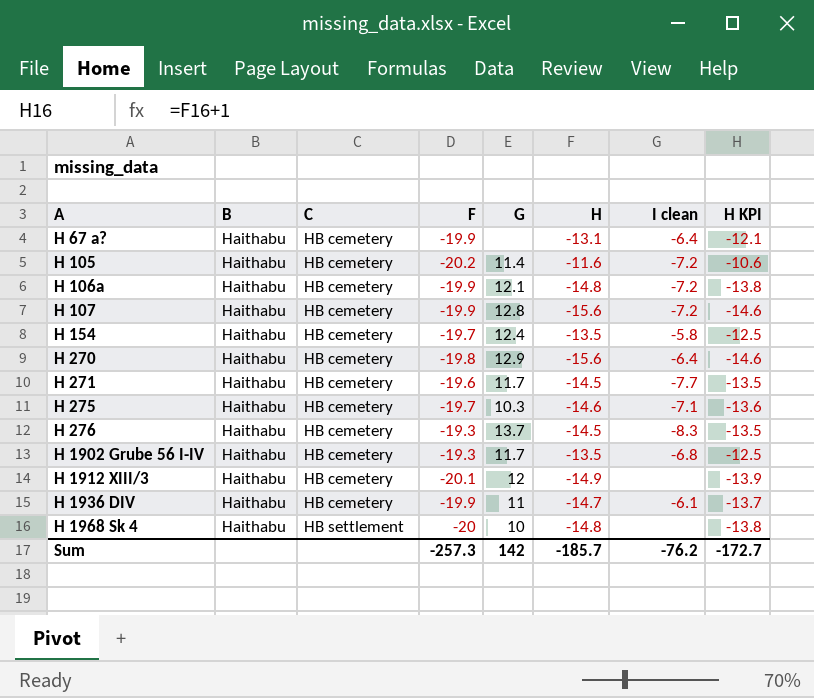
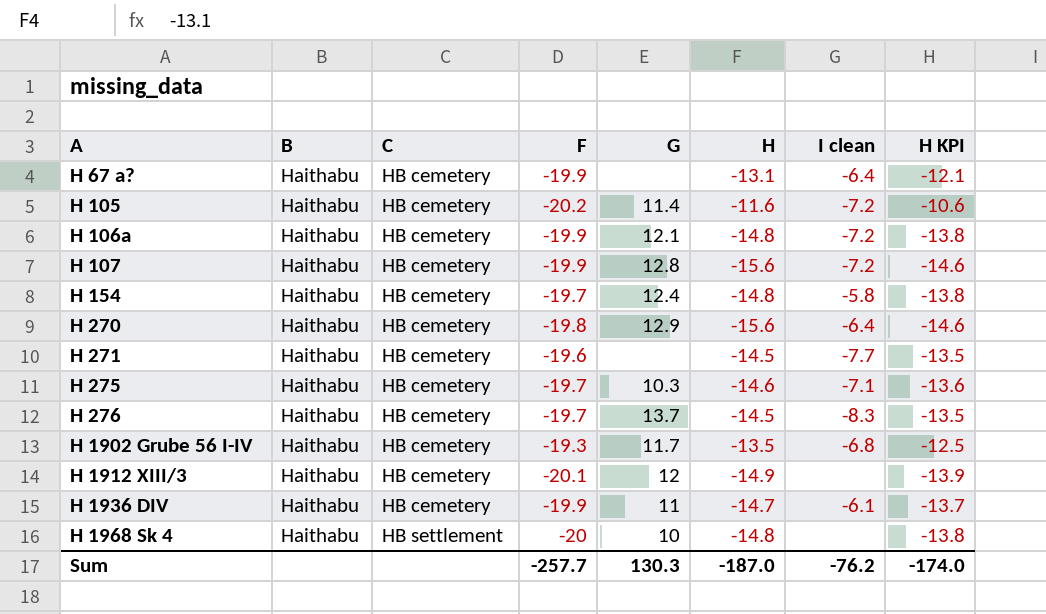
H 154 | H: -13.5 -> -14.8
H 154 | H KPI: -12.5 -> -13.8
H 271 | G: 11.7 -> none
H 276 | F: -19.3 -> -19.7
Sum | F: -257.3 -> -257.7
Sum | G: 142 -> 130.3
Sum | H: -185.7 -> -187.0
Sum | H KPI: -172.7 -> -174.0

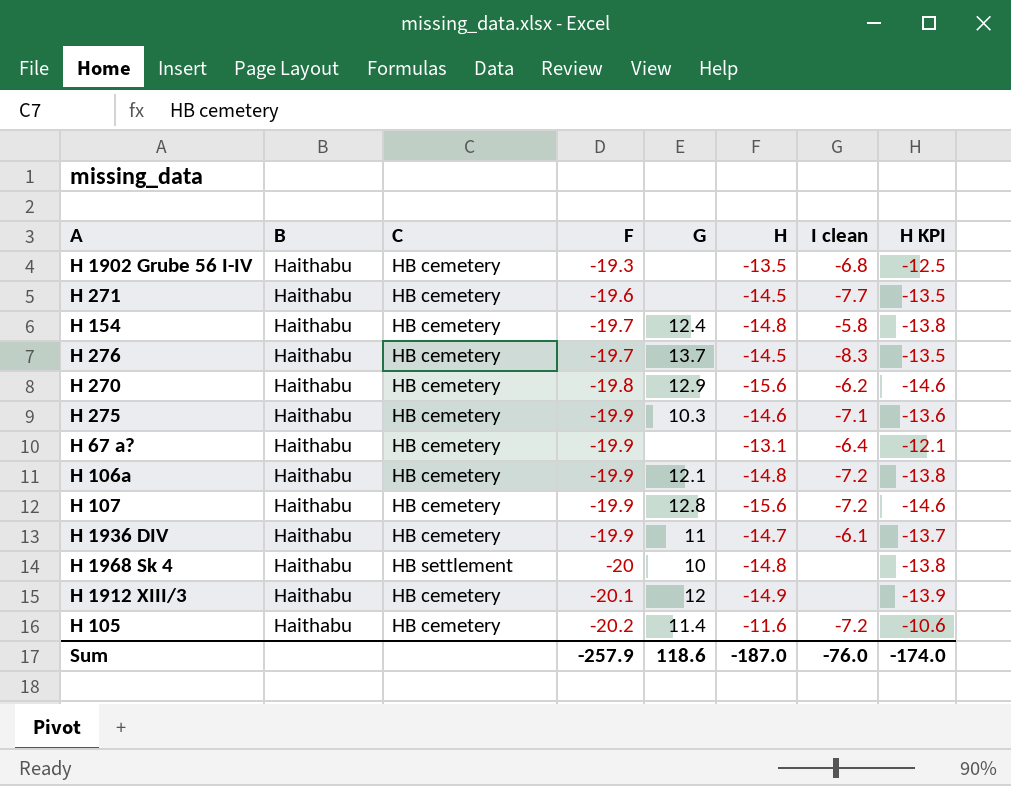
row order: A ascending -> F descending
H 1902 Grube 56 I-IV | G: 11.7 -> none
H 270 | I clean: -6.4 -> -6.2
H 275 | F: -19.7 -> -19.9
Sum | F: -257.7 -> -257.9
Sum | G: 130.3 -> 118.6
Sum | I clean: -76.2 -> -76.0

